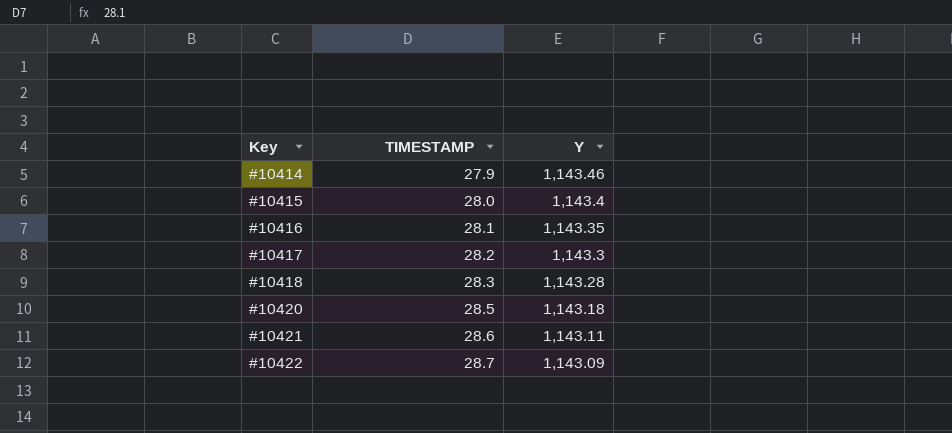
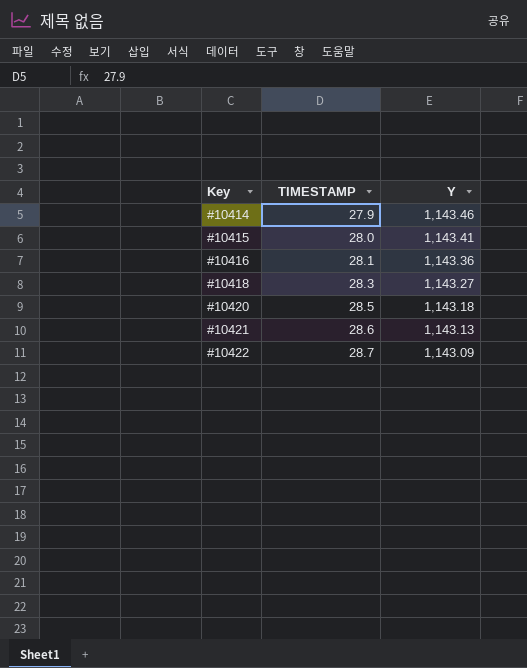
row #10417: 28.2 | 1,143.3 -> none
#10415 | Y: 1,143.4 -> 1,143.41
#10416 | Y: 1,143.35 -> 1,143.36
#10418 | Y: 1,143.28 -> 1,143.27
#10421 | Y: 1,143.11 -> 1,143.13

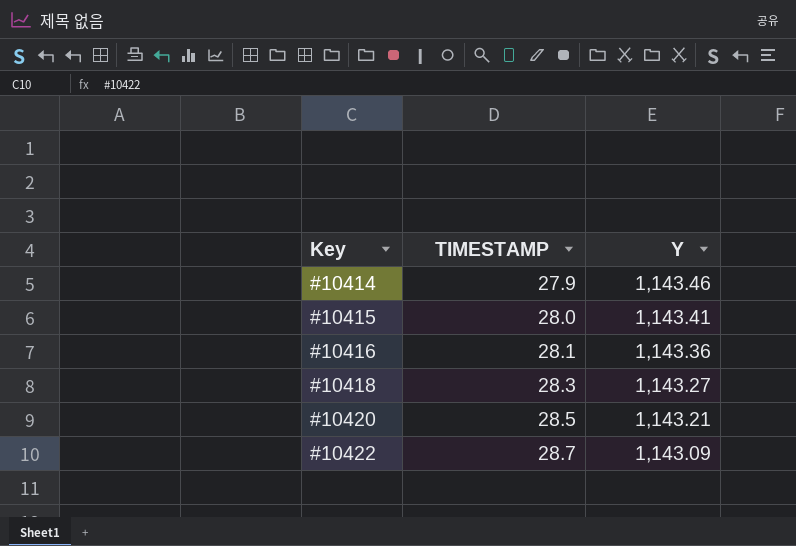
row #10421: 28.6 | 1,143.13 -> none
#10420 | Y: 1,143.18 -> 1,143.21

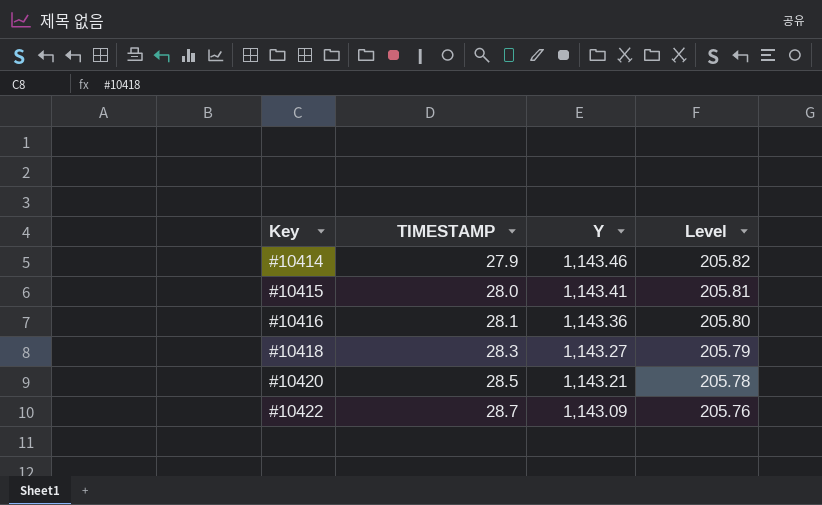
column Level | formula: none -> [Y] * 0.18

